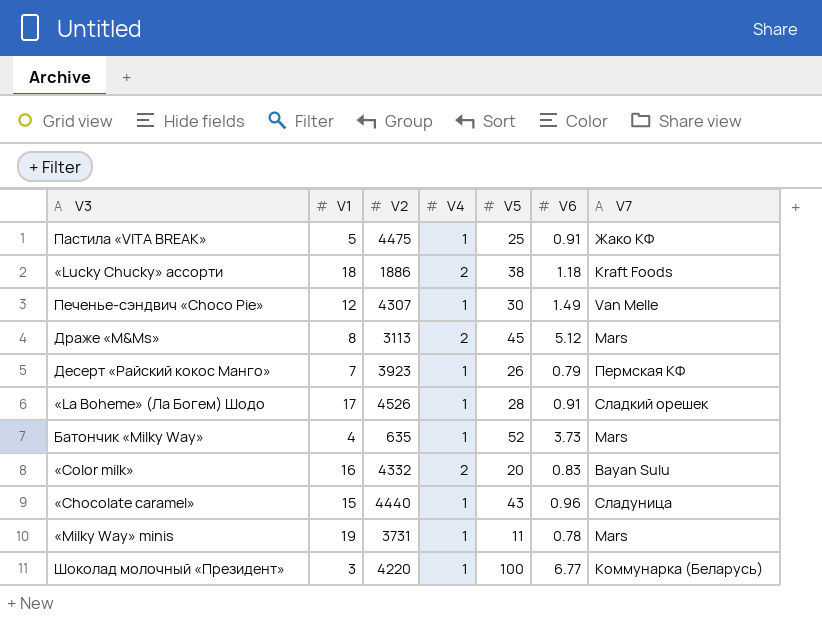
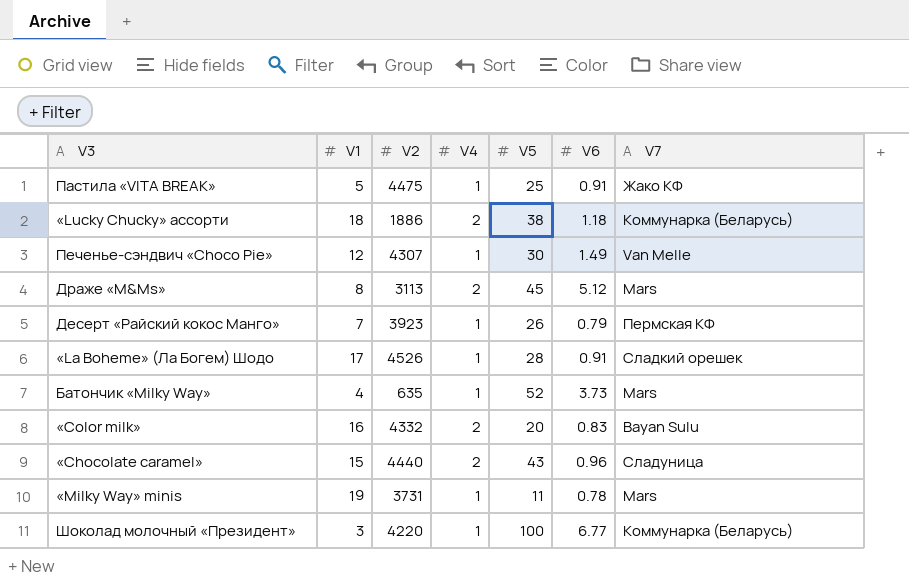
«Lucky Chucky» ассорти | V7: Kraft Foods -> Коммунарка (Беларусь)
«Chocolate caramel» | V4: 1 -> 2

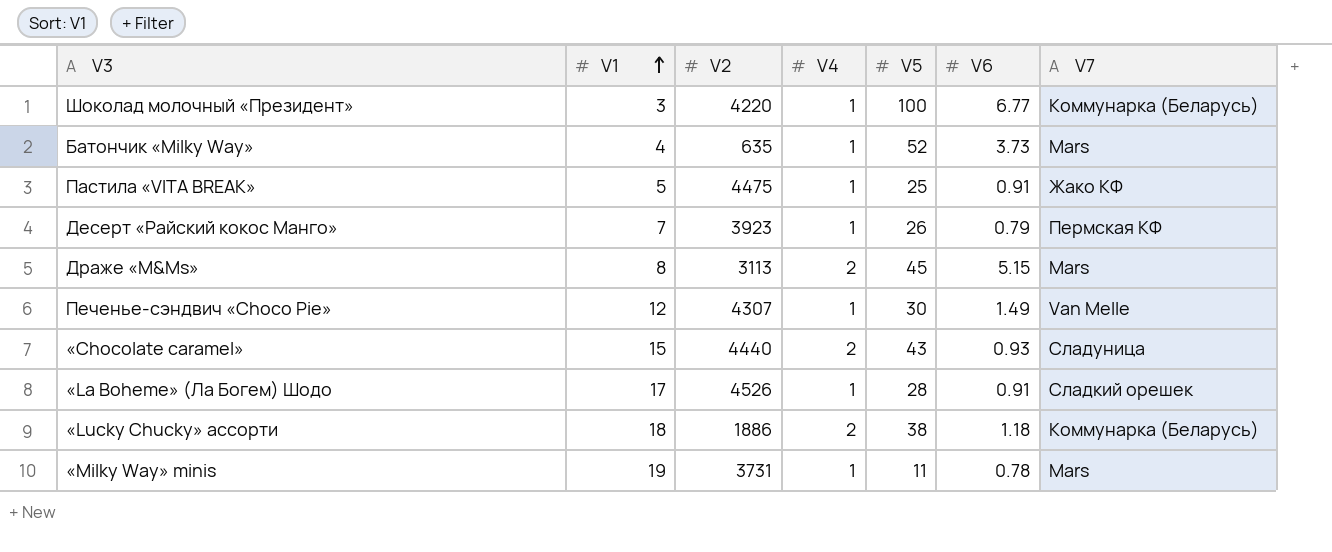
row order: none -> V1 ascending
row «Color milk»: 16 | 4332 | 2 | 20 | 0.83 | Bayan Sulu -> none
Драже «M&Ms» | V6: 5.12 -> 5.15
«Chocolate caramel» | V6: 0.96 -> 0.93

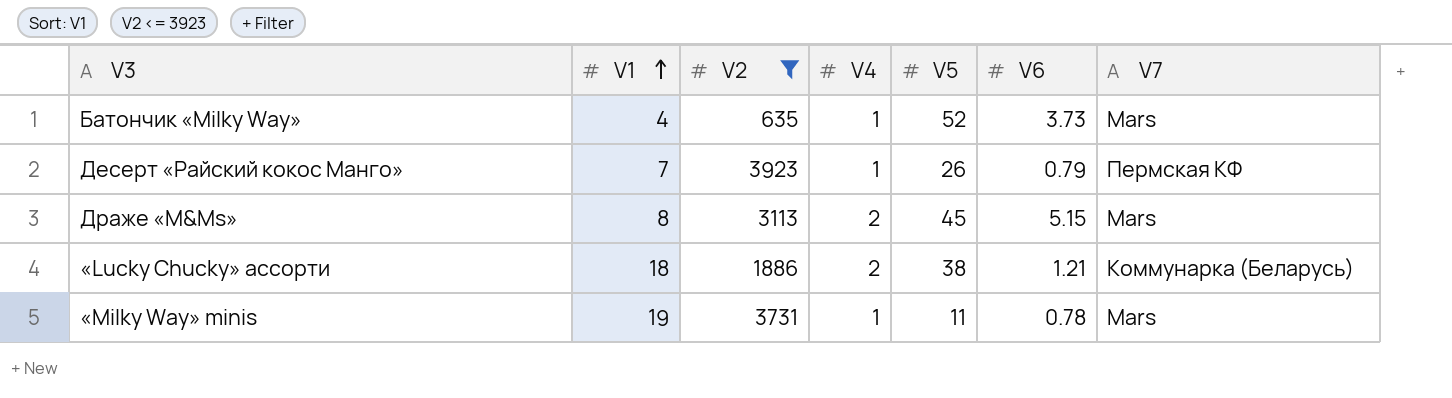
filter: none -> V2 <= 3923
«Lucky Chucky» ассорти | V6: 1.18 -> 1.21

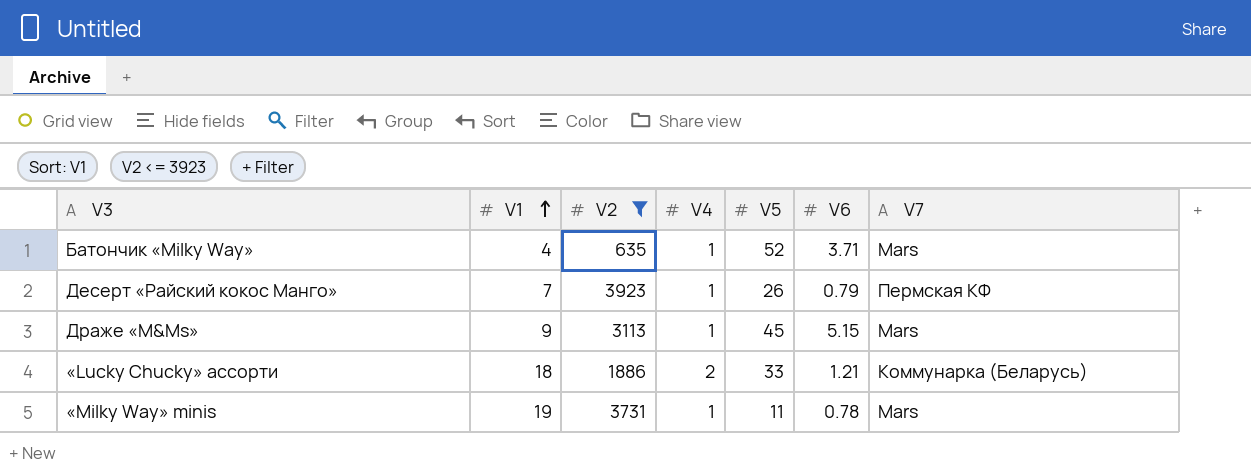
Батончик «Milky Way» | V6: 3.73 -> 3.71
Драже «M&Ms» | V1: 8 -> 9
Драже «M&Ms» | V4: 2 -> 1
«Lucky Chucky» ассорти | V5: 38 -> 33

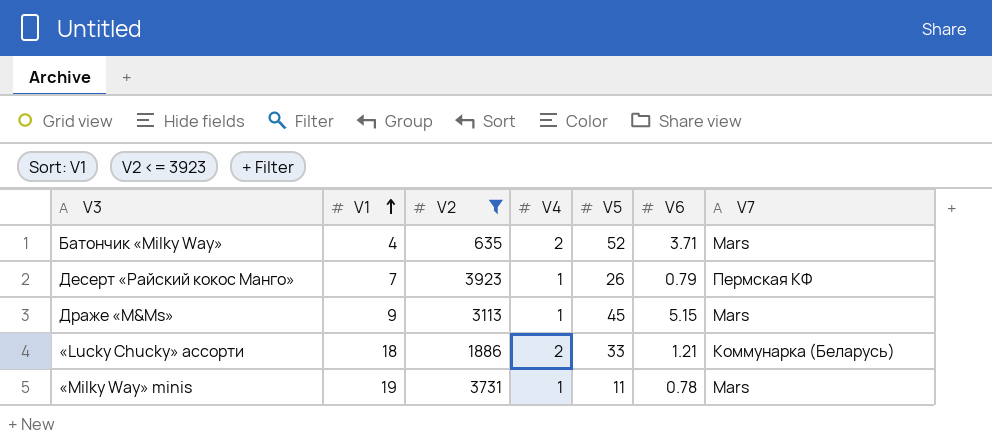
Батончик «Milky Way» | V4: 1 -> 2

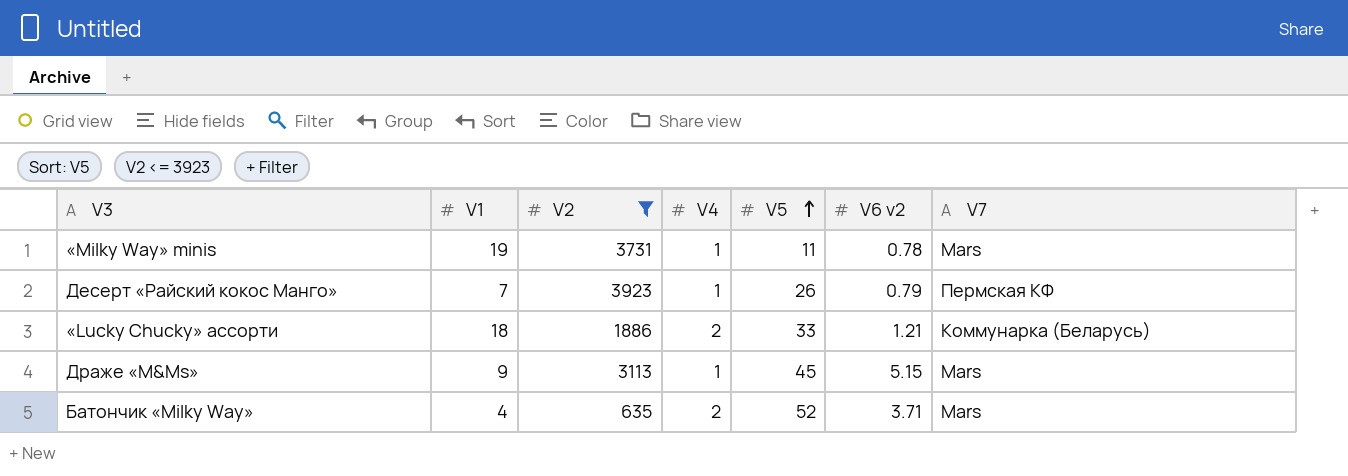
row order: V1 ascending -> V5 ascending
column name: V6 -> V6 v2

